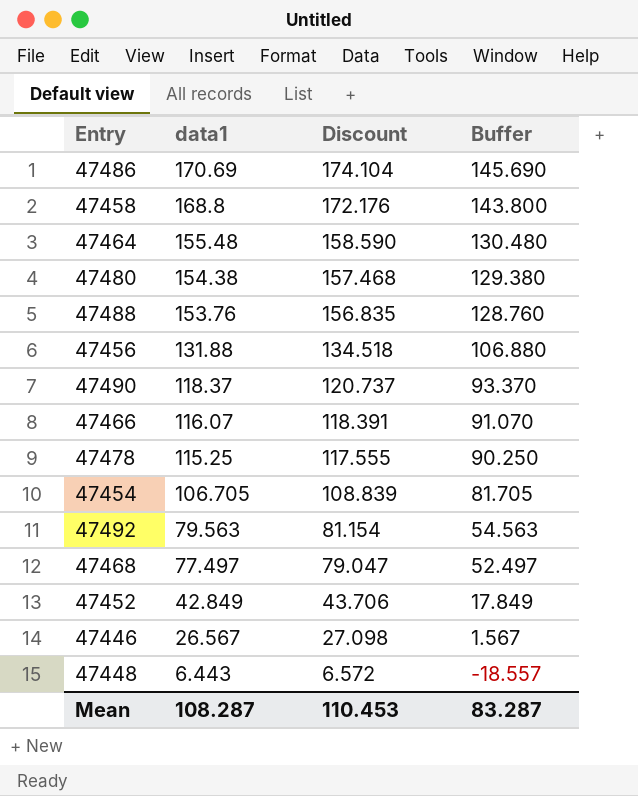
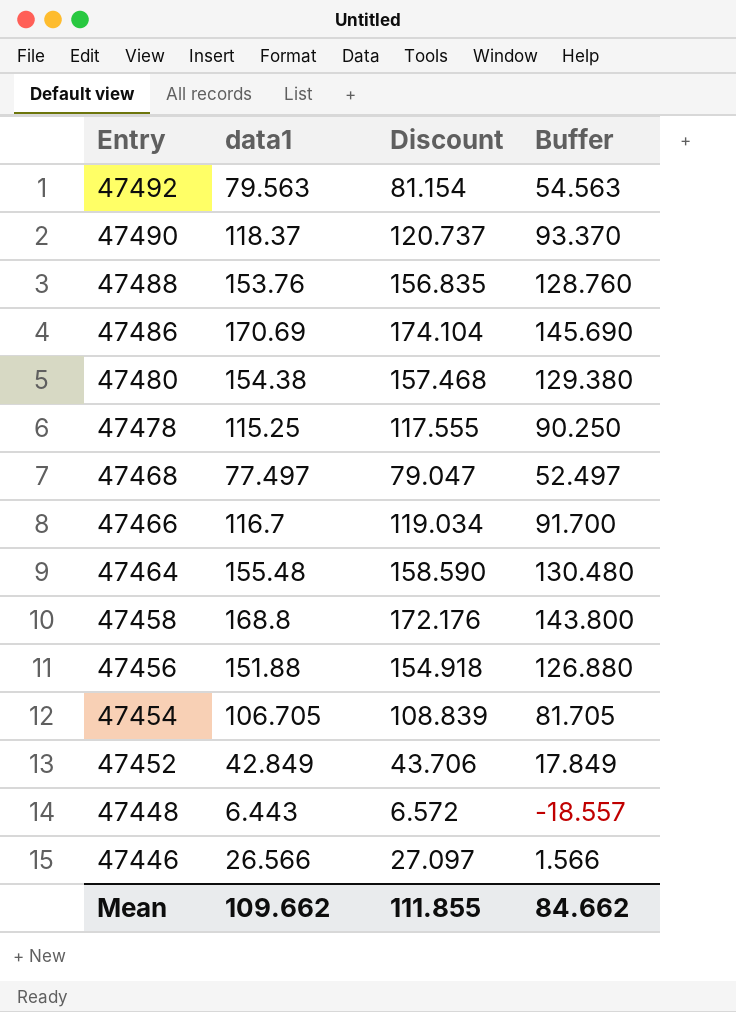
row order: data1 descending -> Entry descending
47466 | data1: 116.07 -> 116.7
47466 | Discount: 118.391 -> 119.034
47466 | Buffer: 91.070 -> 91.700
47456 | data1: 131.88 -> 151.88
47456 | Discount: 134.518 -> 154.918
47456 | Buffer: 106.880 -> 126.880
47446 | data1: 26.567 -> 26.566
47446 | Discount: 27.098 -> 27.097
47446 | Buffer: 1.567 -> 1.566
Mean | data1: 108.287 -> 109.662
Mean | Discount: 110.453 -> 111.855
Mean | Buffer: 83.287 -> 84.662

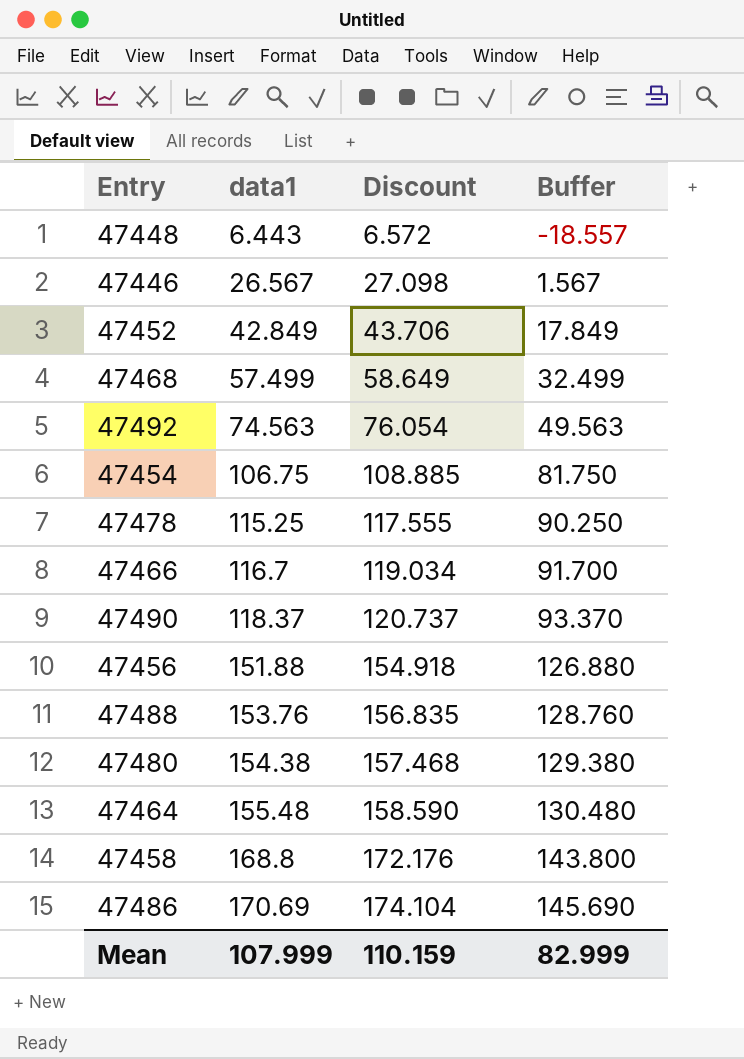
row order: Entry descending -> data1 ascending
47446 | data1: 26.566 -> 26.567
47446 | Discount: 27.097 -> 27.098
47446 | Buffer: 1.566 -> 1.567
47468 | data1: 77.497 -> 57.499
47468 | Discount: 79.047 -> 58.649
47468 | Buffer: 52.497 -> 32.499
47492 | data1: 79.563 -> 74.563
47492 | Discount: 81.154 -> 76.054
47492 | Buffer: 54.563 -> 49.563
47454 | data1: 106.705 -> 106.75
47454 | Discount: 108.839 -> 108.885
47454 | Buffer: 81.705 -> 81.750
Mean | data1: 109.662 -> 107.999
Mean | Discount: 111.855 -> 110.159
Mean | Buffer: 84.662 -> 82.999

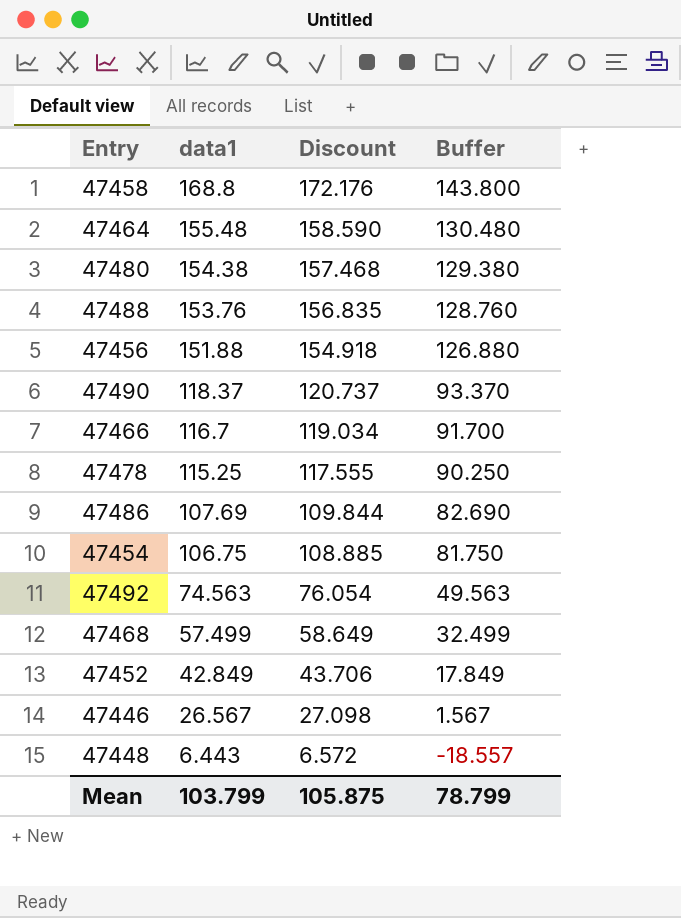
row order: data1 ascending -> data1 descending
47486 | data1: 170.69 -> 107.69
47486 | Discount: 174.104 -> 109.844
47486 | Buffer: 145.690 -> 82.690
Mean | data1: 107.999 -> 103.799
Mean | Discount: 110.159 -> 105.875
Mean | Buffer: 82.999 -> 78.799

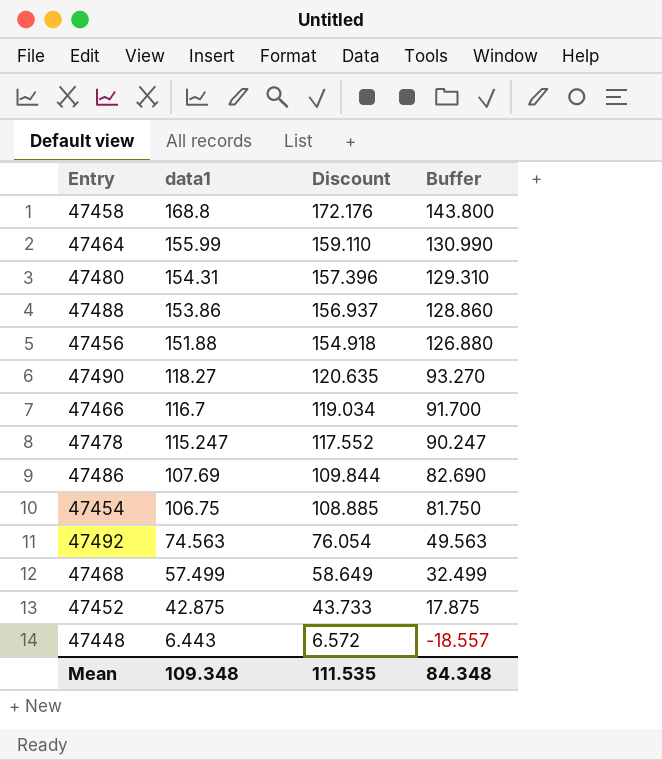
row 47446: 26.567 | 27.098 | 1.567 -> none
47464 | data1: 155.48 -> 155.99
47464 | Discount: 158.590 -> 159.110
47464 | Buffer: 130.480 -> 130.990
47480 | data1: 154.38 -> 154.31
47480 | Discount: 157.468 -> 157.396
47480 | Buffer: 129.380 -> 129.310
47488 | data1: 153.76 -> 153.86
47488 | Discount: 156.835 -> 156.937
47488 | Buffer: 128.760 -> 128.860
47490 | data1: 118.37 -> 118.27
47490 | Discount: 120.737 -> 120.635
47490 | Buffer: 93.370 -> 93.270
47478 | data1: 115.25 -> 115.247
47478 | Discount: 117.555 -> 117.552
47478 | Buffer: 90.250 -> 90.247
47452 | data1: 42.849 -> 42.875
47452 | Discount: 43.706 -> 43.733
47452 | Buffer: 17.849 -> 17.875
Mean | data1: 103.799 -> 109.348
Mean | Discount: 105.875 -> 111.535
Mean | Buffer: 78.799 -> 84.348

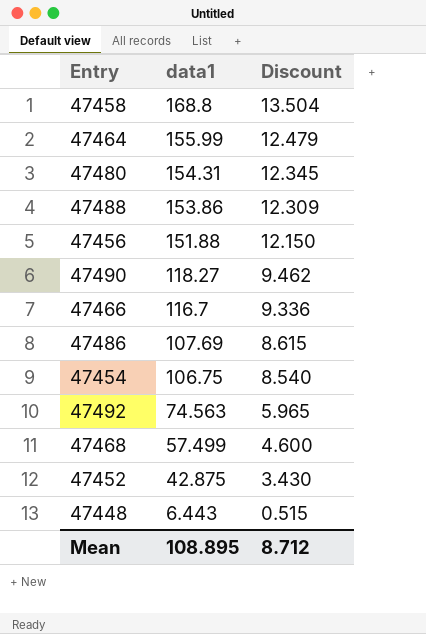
column Buffer | formula: [data1] - 25 -> none
column Discount | formula: [data1] * 1.02 -> [data1] * 0.08
row 47478: 115.247 | 117.552 | 90.247 -> none
Mean | data1: 109.348 -> 108.895
Mean | Discount: 111.535 -> 8.712

